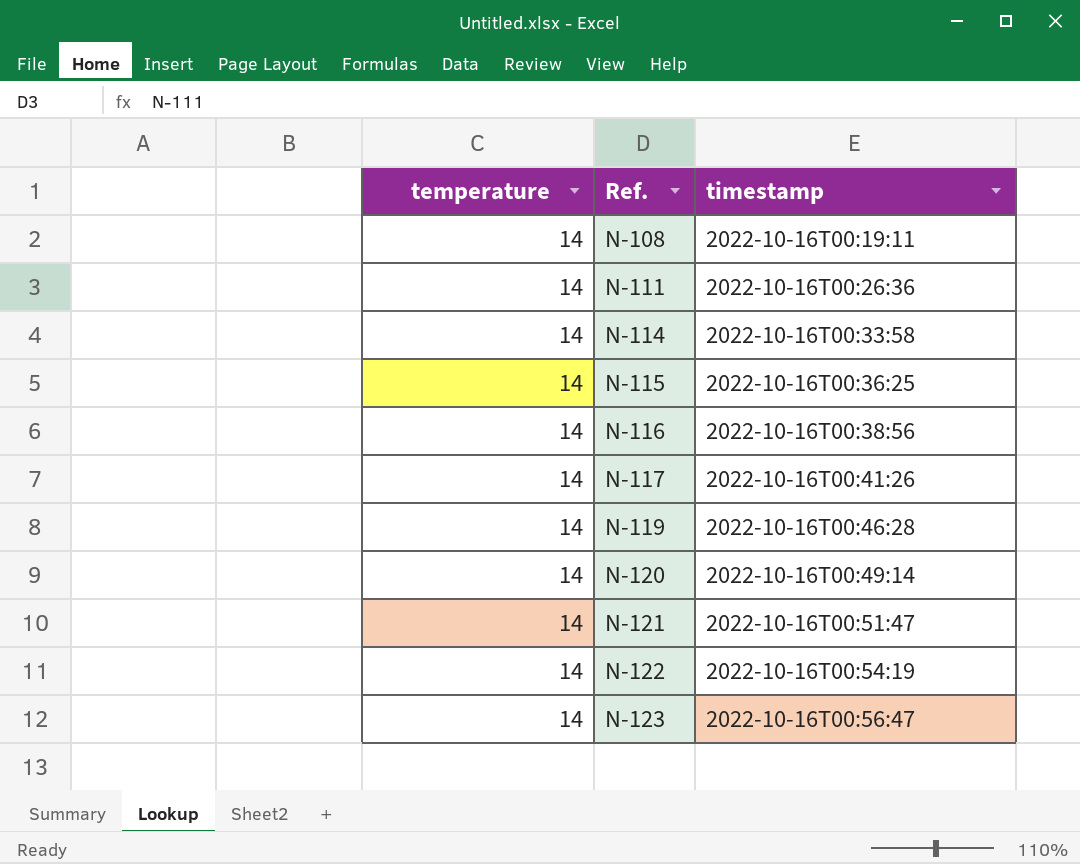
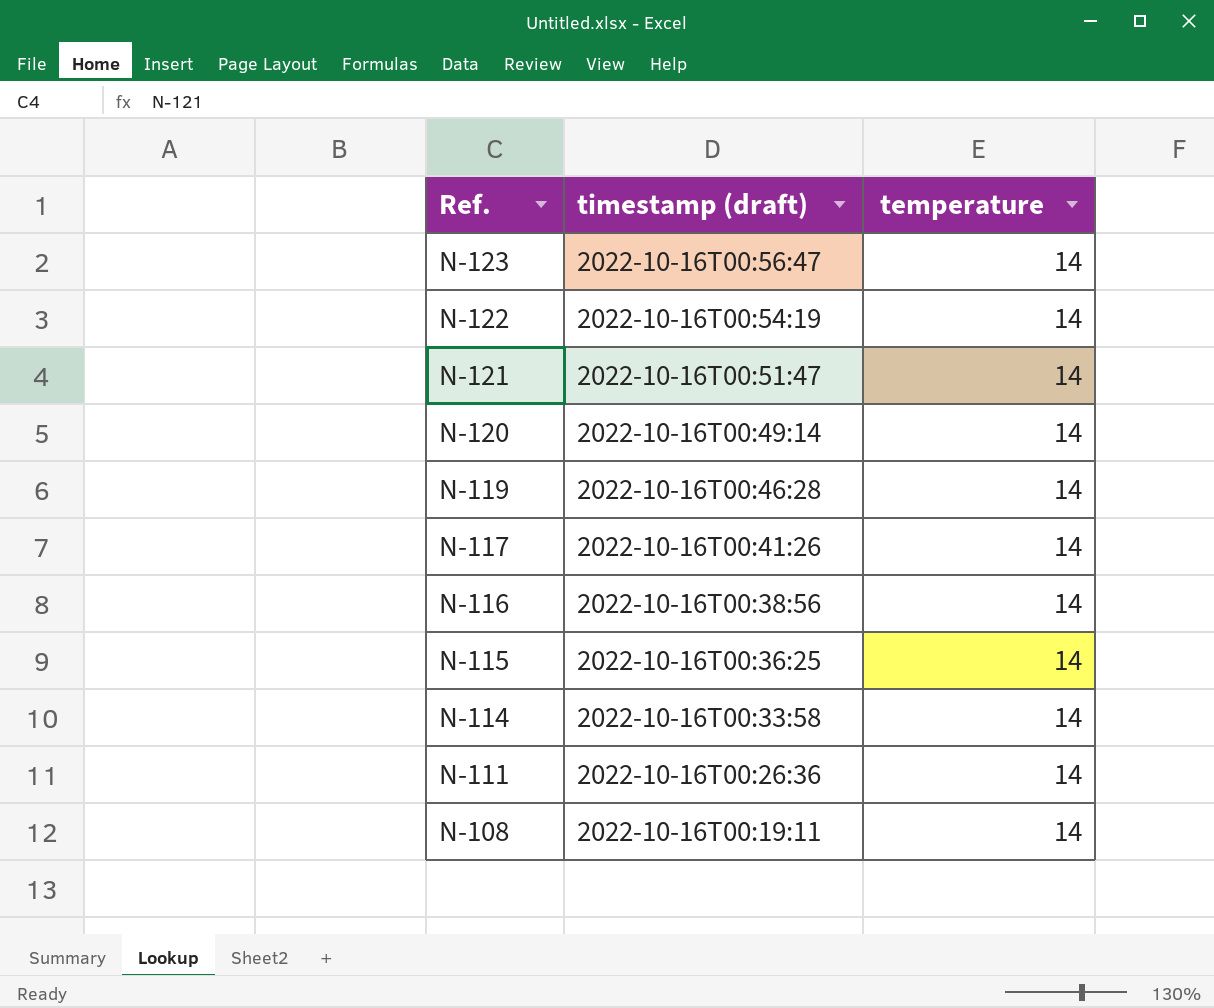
row order: Ref. ascending -> Ref. descending
column name: timestamp -> timestamp (draft)
column temperature | position: 1 -> 3

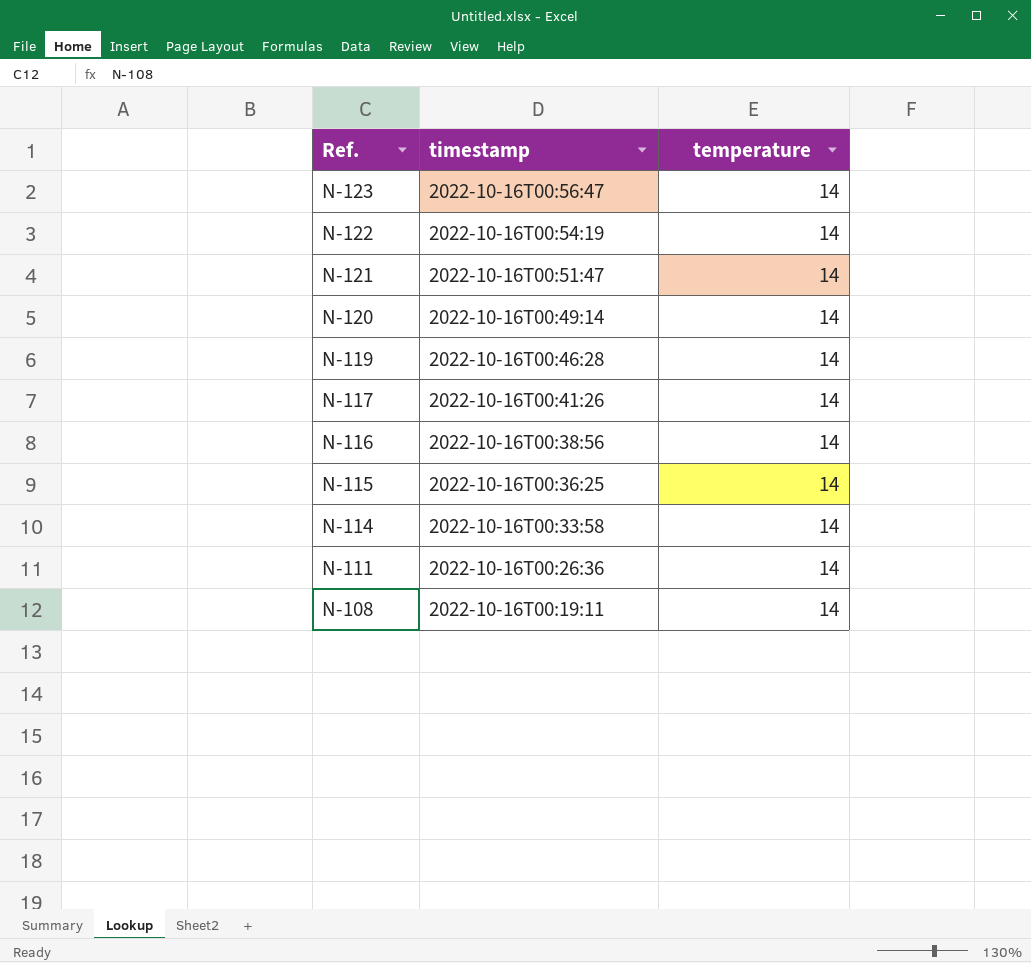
column name: timestamp (draft) -> timestamp

